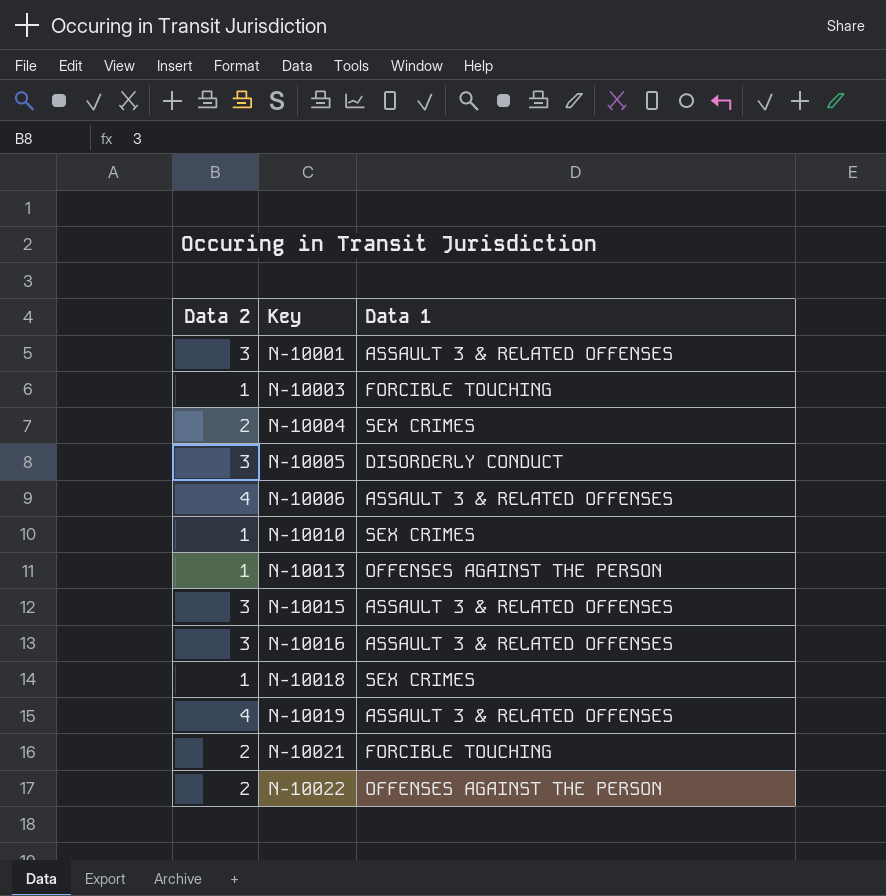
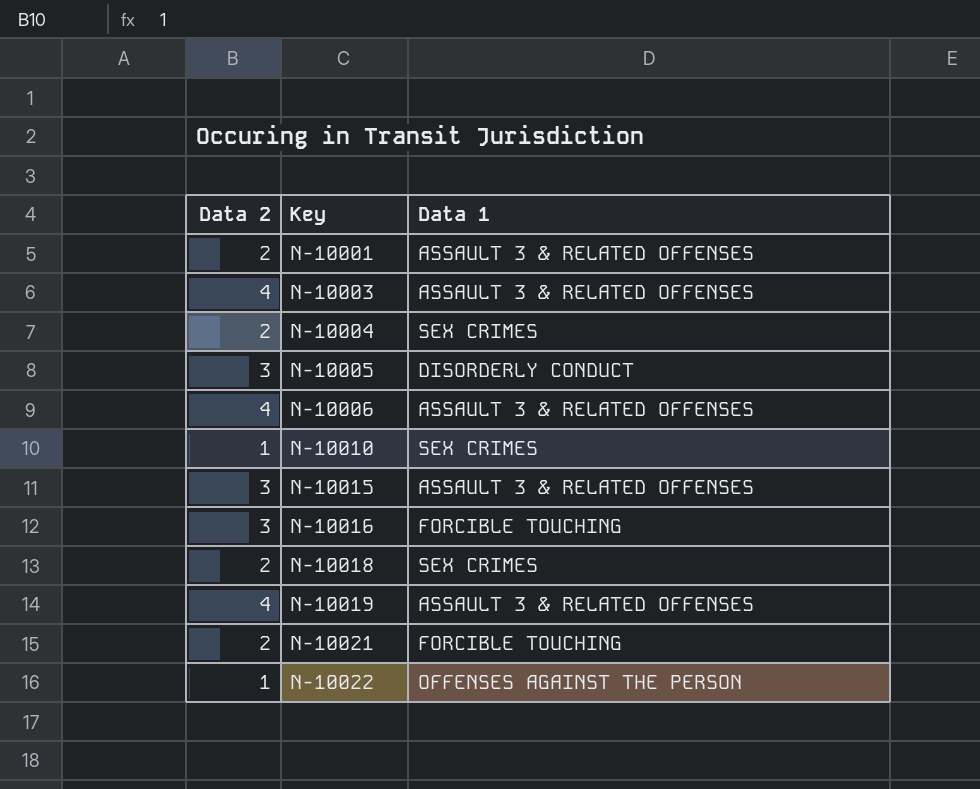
row N-10013: 1 | OFFENSES AGAINST THE PERSON -> none
N-10001 | Data 2: 3 -> 2
N-10003 | Data 2: 1 -> 4
N-10003 | Data 1: FORCIBLE TOUCHING -> ASSAULT 3 & RELATED OFFENSES
N-10016 | Data 1: ASSAULT 3 & RELATED OFFENSES -> FORCIBLE TOUCHING
N-10018 | Data 2: 1 -> 2
N-10022 | Data 2: 2 -> 1

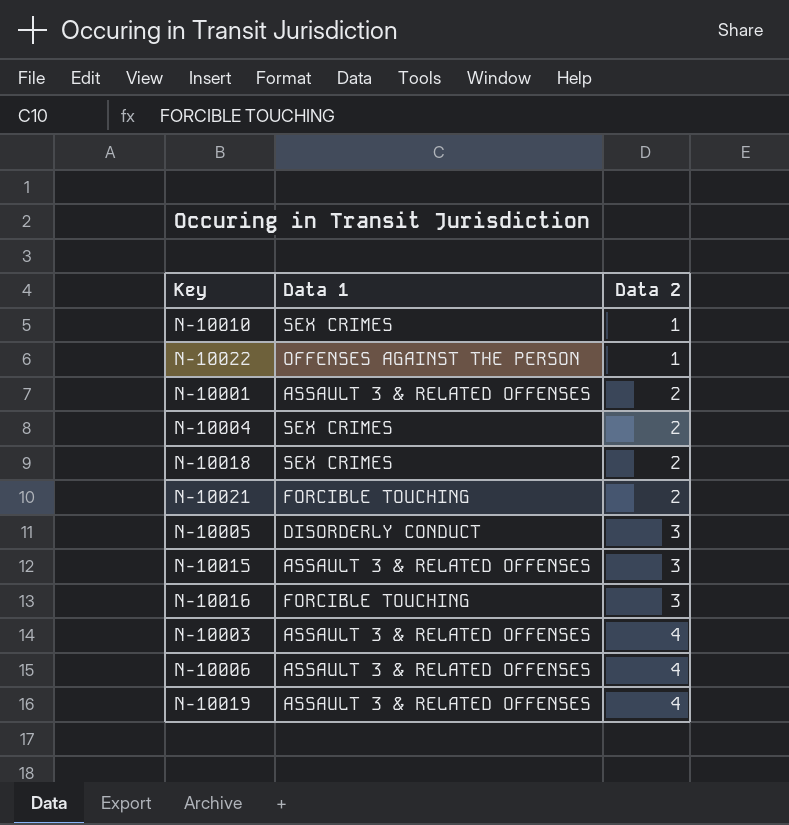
row order: Key ascending -> Data 2 ascending
column Data 2 | position: 1 -> 3

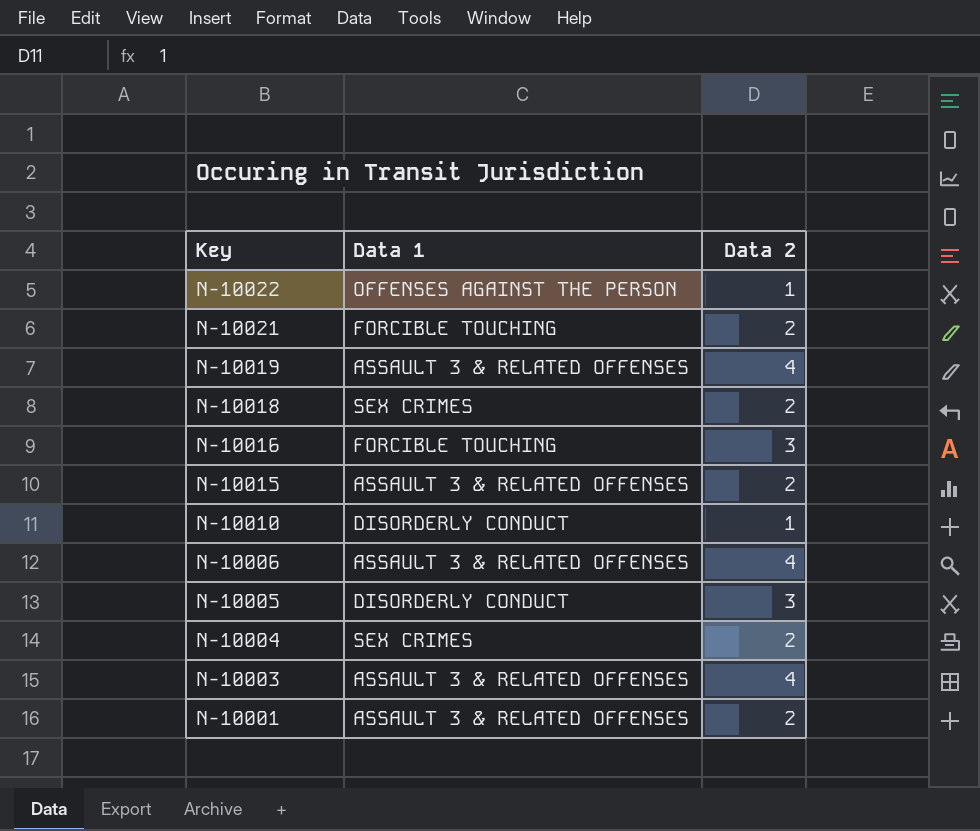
row order: Data 2 ascending -> Key descending
N-10015 | Data 2: 3 -> 2
N-10010 | Data 1: SEX CRIMES -> DISORDERLY CONDUCT

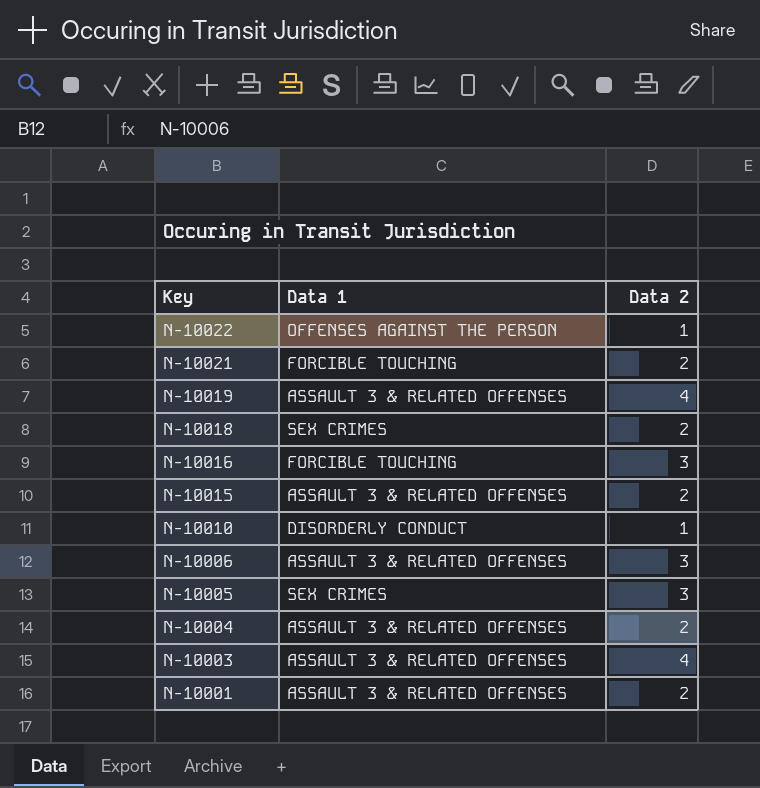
N-10006 | Data 2: 4 -> 3
N-10005 | Data 1: DISORDERLY CONDUCT -> SEX CRIMES
N-10004 | Data 1: SEX CRIMES -> ASSAULT 3 & RELATED OFFENSES

